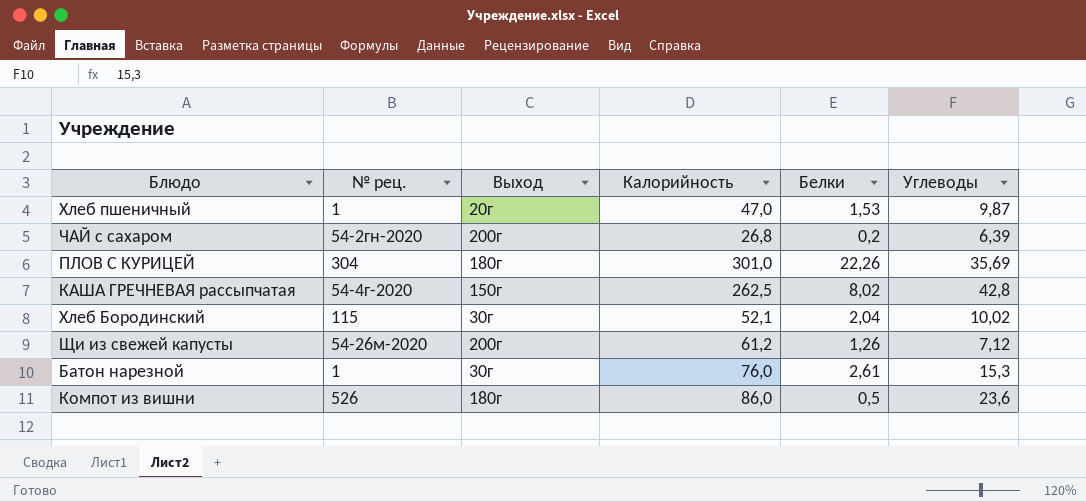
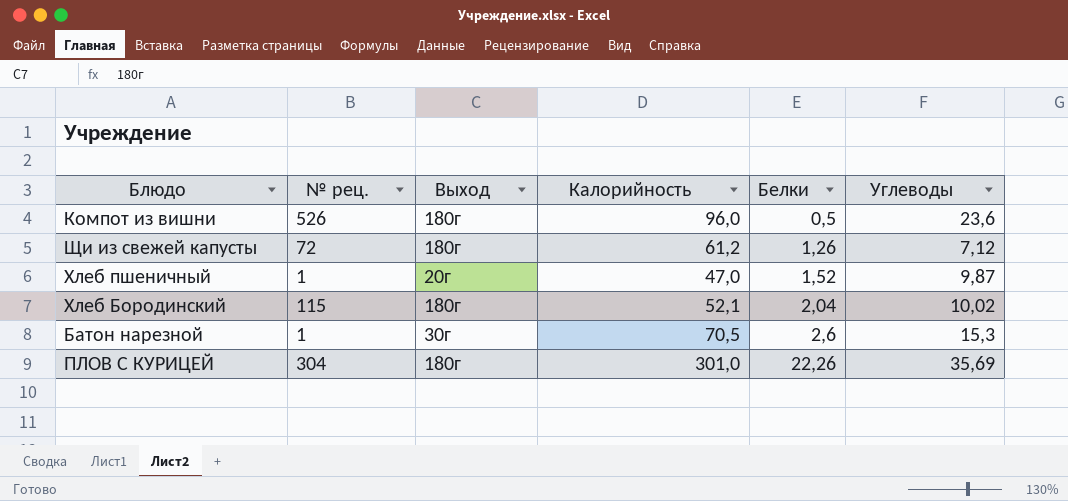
row order: none -> Белки ascending
row ЧАЙ с сахаром: 54-2гн-2020 | 200г | 26,8 | 0,2 | 6,39 -> none
row КАША ГРЕЧНЕВАЯ рассыпчатая: 54-4г-2020 | 150г | 262,5 | 8,02 | 42,8 -> none
Компот из вишни | Калорийность: 86,0 -> 96,0
Щи из свежей капусты | № рец.: 54-26м-2020 -> 72
Щи из свежей капусты | Выход: 200г -> 180г
Хлеб пшеничный | Белки: 1,53 -> 1,52
Хлеб Бородинский | Выход: 30г -> 180г
Батон нарезной | Калорийность: 76,0 -> 70,5
Батон нарезной | Белки: 2,61 -> 2,6

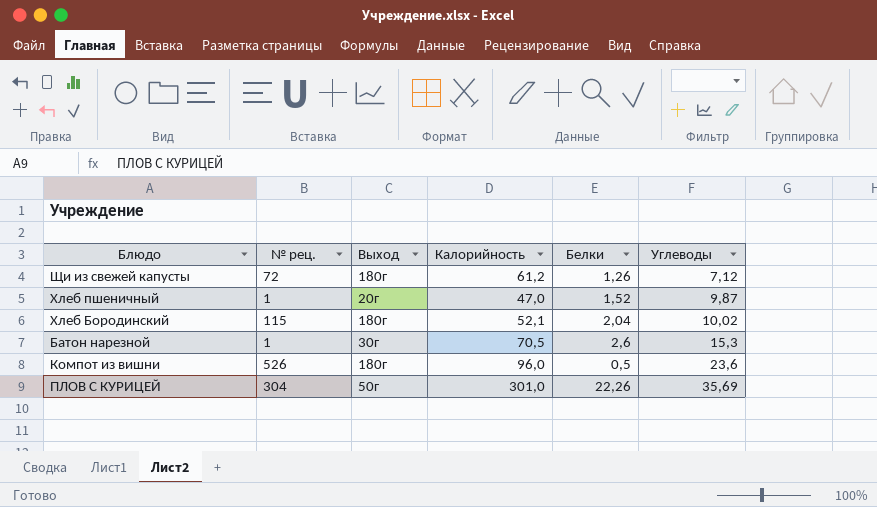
row order: Белки ascending -> Углеводы ascending
ПЛОВ С КУРИЦЕЙ | Выход: 180г -> 50г

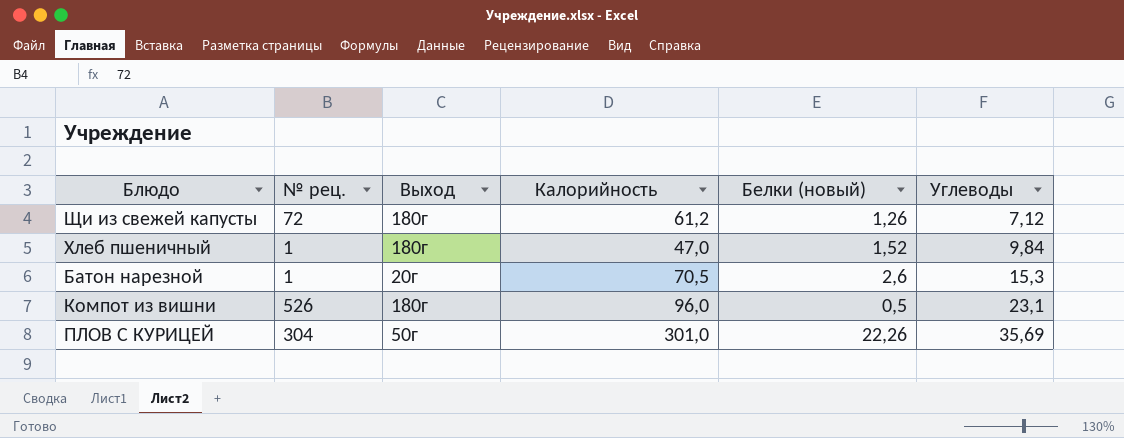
column name: Белки -> Белки (новый)
row Хлеб Бородинский: 115 | 180г | 52,1 | 2,04 | 10,02 -> none
Хлеб пшеничный | Выход: 20г -> 180г
Хлеб пшеничный | Углеводы: 9,87 -> 9,84
Батон нарезной | Выход: 30г -> 20г
Компот из вишни | Углеводы: 23,6 -> 23,1

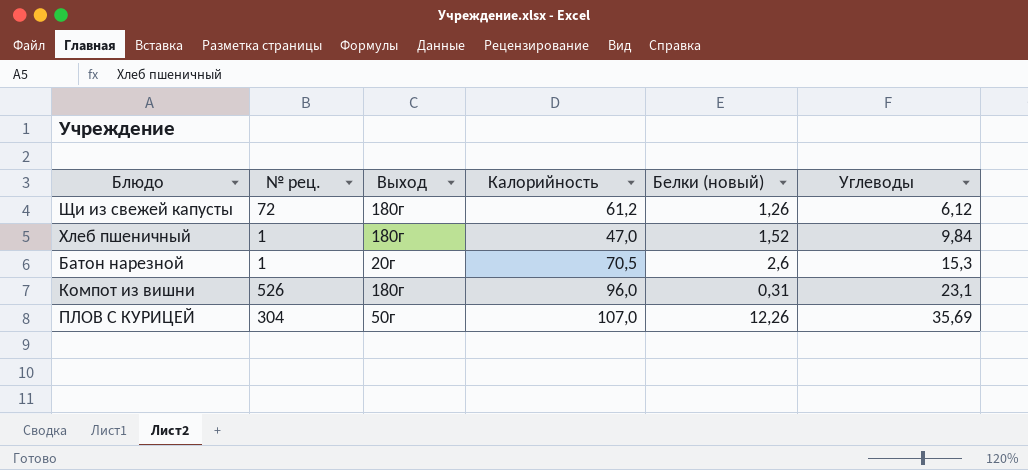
Щи из свежей капусты | Углеводы: 7,12 -> 6,12
Компот из вишни | Белки (новый): 0,5 -> 0,31
ПЛОВ С КУРИЦЕЙ | Калорийность: 301,0 -> 107,0
ПЛОВ С КУРИЦЕЙ | Белки (новый): 22,26 -> 12,26

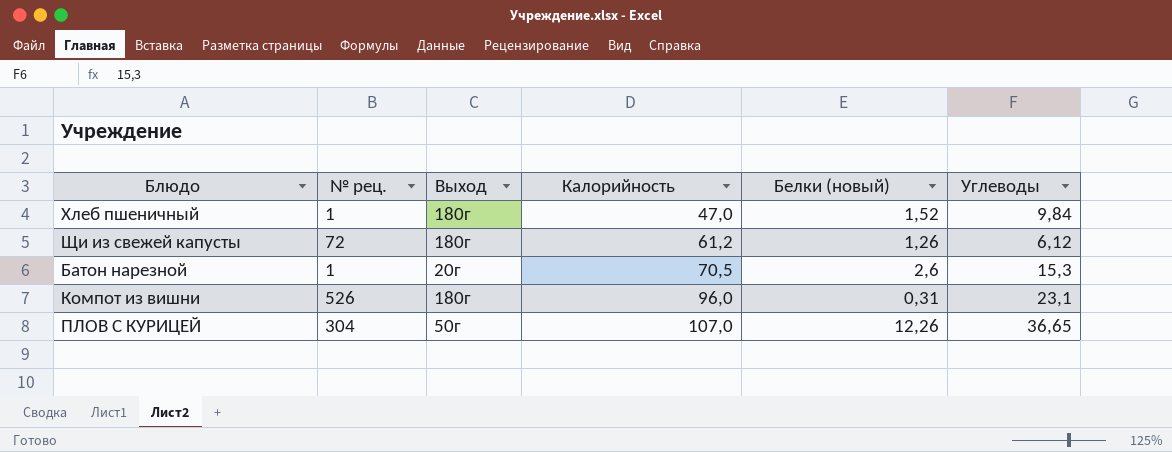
row order: Углеводы ascending -> Калорийность ascending
ПЛОВ С КУРИЦЕЙ | Углеводы: 35,69 -> 36,65

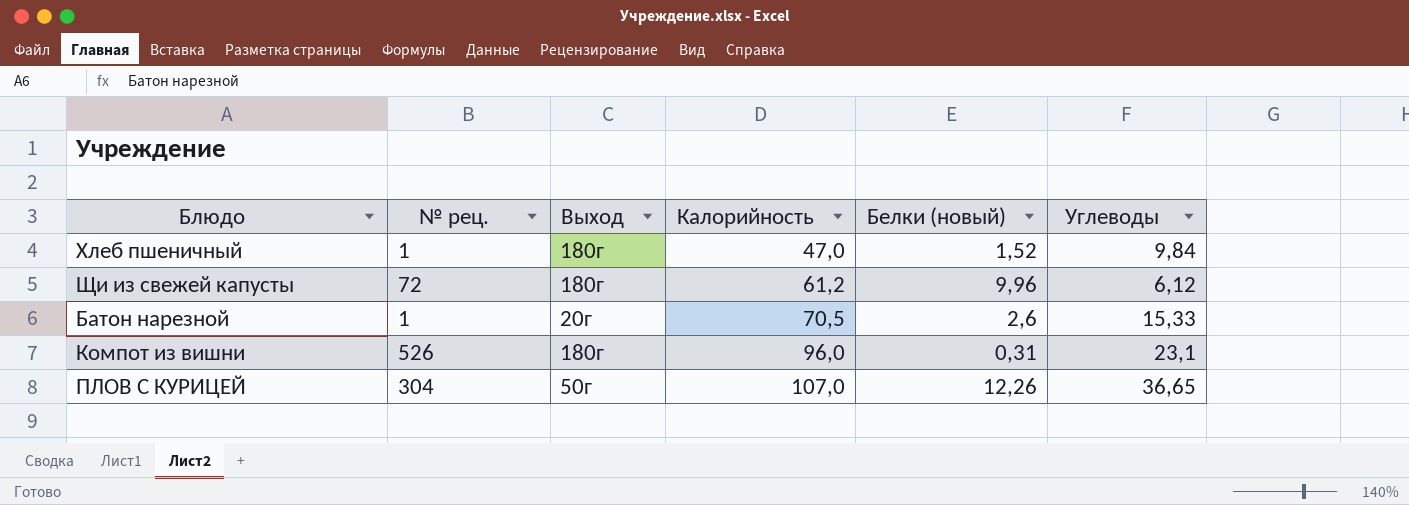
Щи из свежей капусты | Белки (новый): 1,26 -> 9,96
Батон нарезной | Углеводы: 15,3 -> 15,33

